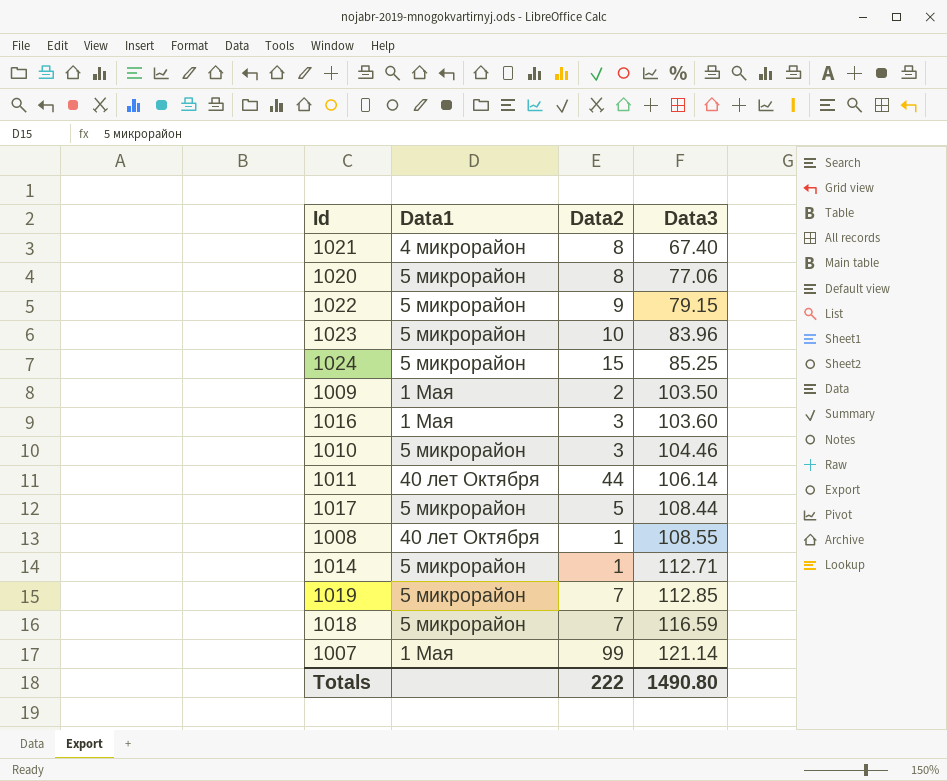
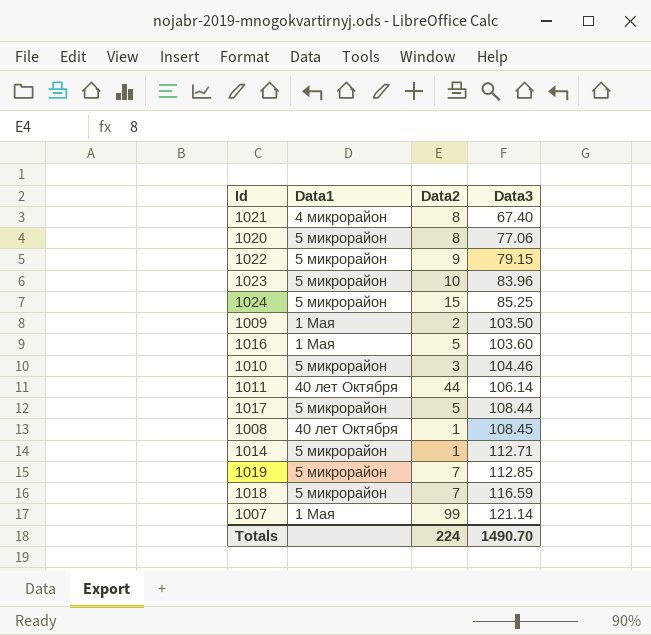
1016 | Data2: 3 -> 5
1008 | Data3: 108.55 -> 108.45
Totals | Data2: 222 -> 224
Totals | Data3: 1490.80 -> 1490.70

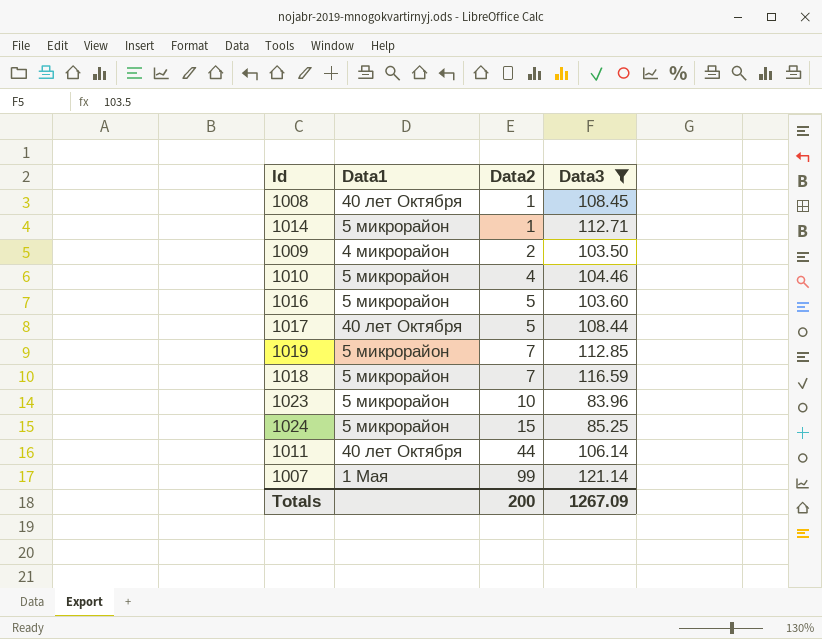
filter: none -> Data3 >= 83.96
row order: Data3 ascending -> Data2 ascending
1009 | Data1: 1 Мая -> 4 микрорайон
1010 | Data2: 3 -> 4
1016 | Data1: 1 Мая -> 5 микрорайон
1017 | Data1: 5 микрорайон -> 40 лет Октября
Totals | Data2: 224 -> 200
Totals | Data3: 1490.70 -> 1267.09

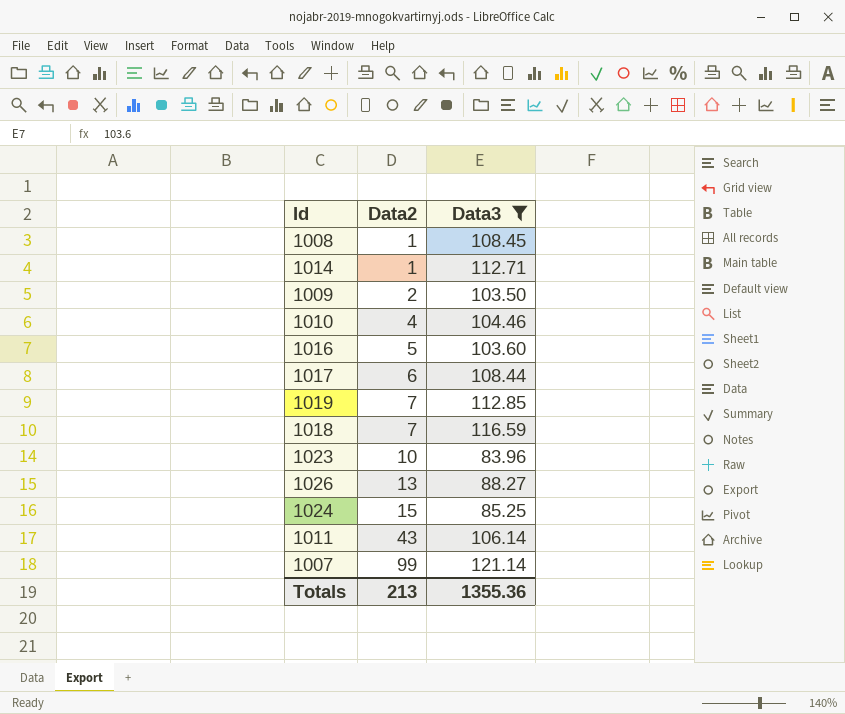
column Data1 | position: 2 -> none
1017 | Data2: 5 -> 6
row 1026: none -> 13 | 88.27
1011 | Data2: 44 -> 43
Totals | Data2: 200 -> 213
Totals | Data3: 1267.09 -> 1355.36

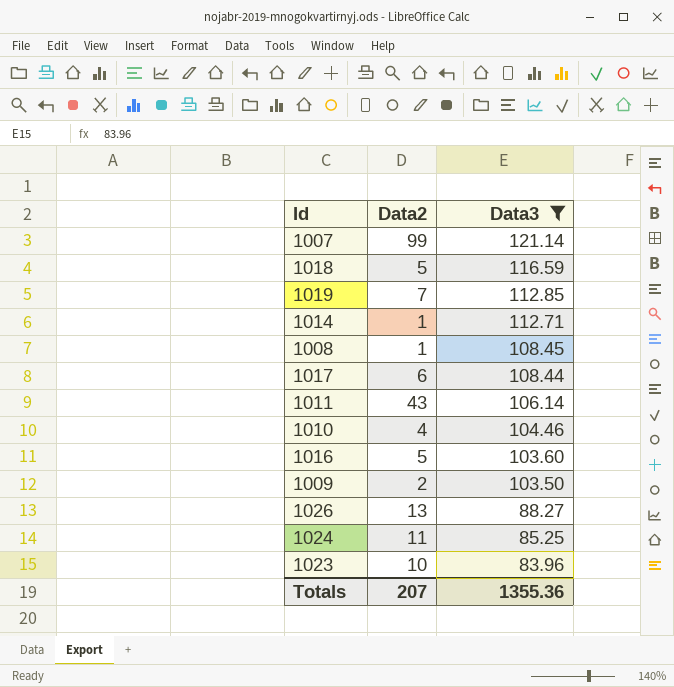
row order: Data2 ascending -> Data3 descending
1018 | Data2: 7 -> 5
1024 | Data2: 15 -> 11
Totals | Data2: 213 -> 207

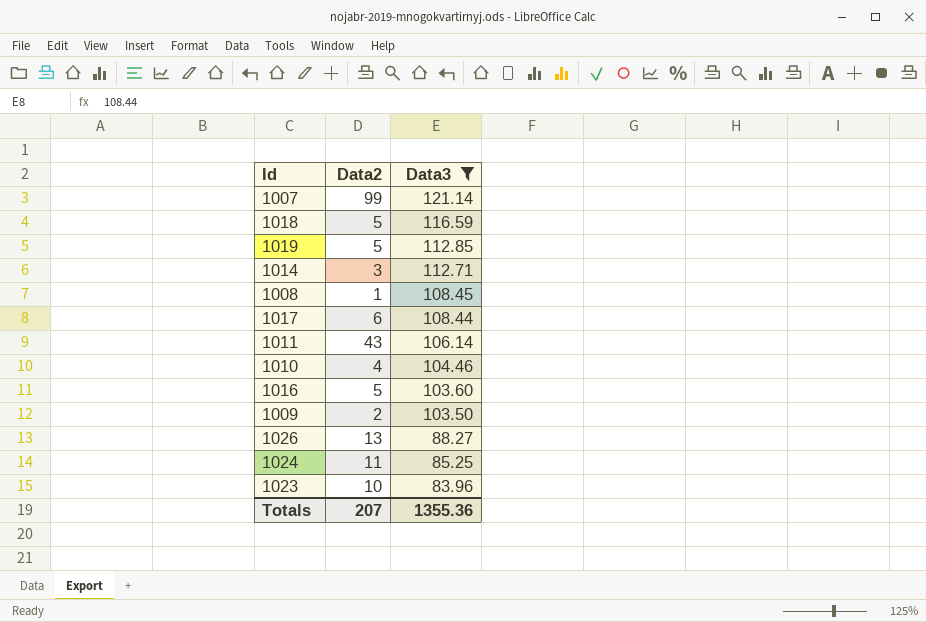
1019 | Data2: 7 -> 5
1014 | Data2: 1 -> 3

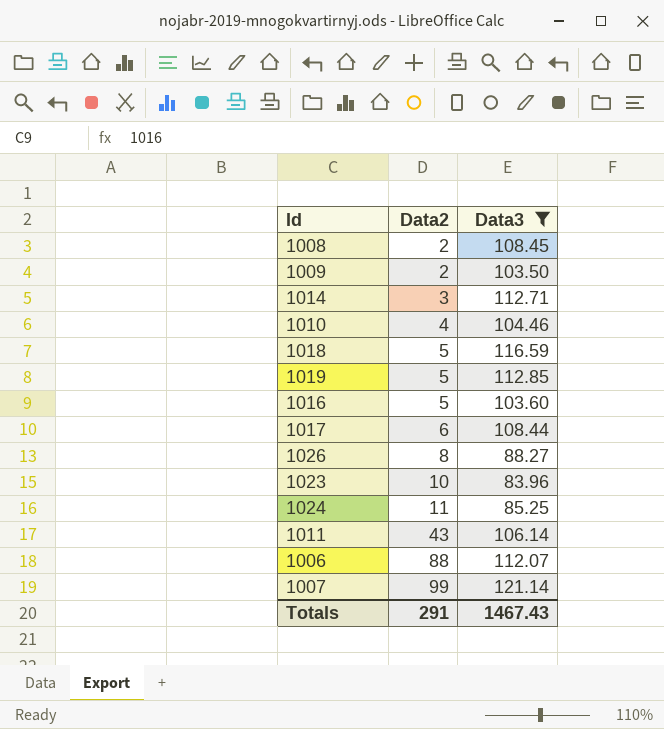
row order: Data3 descending -> Data2 ascending
1008 | Data2: 1 -> 2
1026 | Data2: 13 -> 8
row 1006: none -> 88 | 112.07
Totals | Data2: 207 -> 291
Totals | Data3: 1355.36 -> 1467.43

